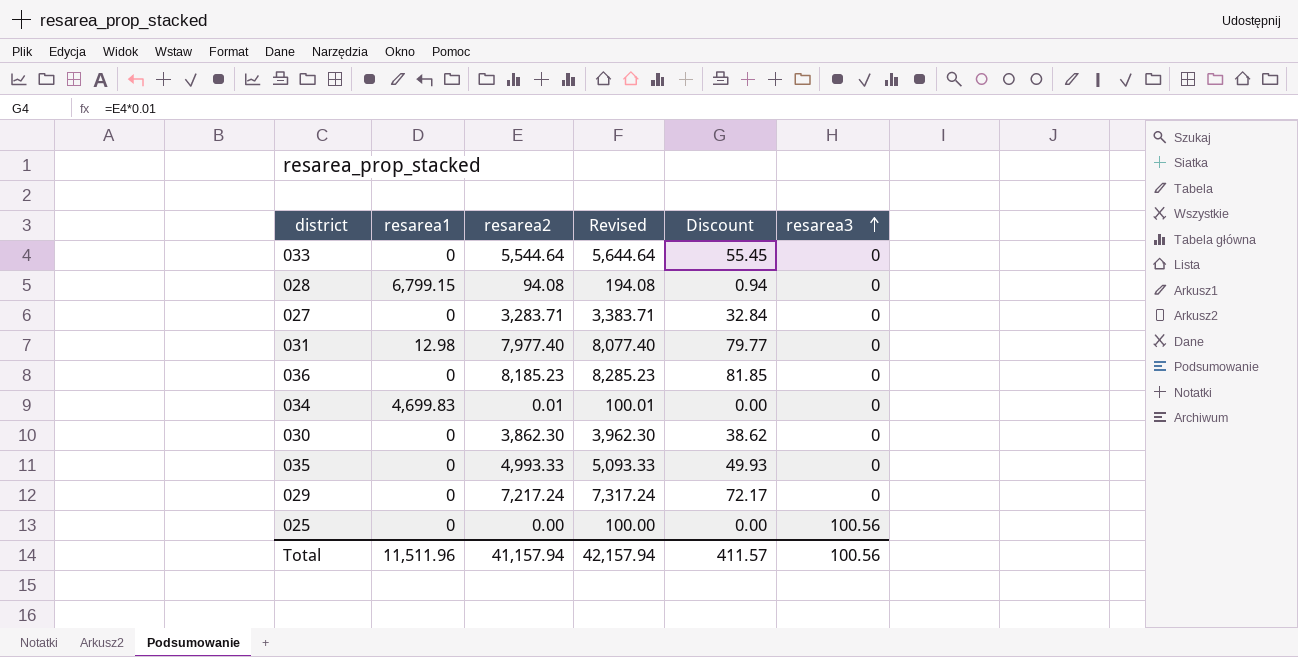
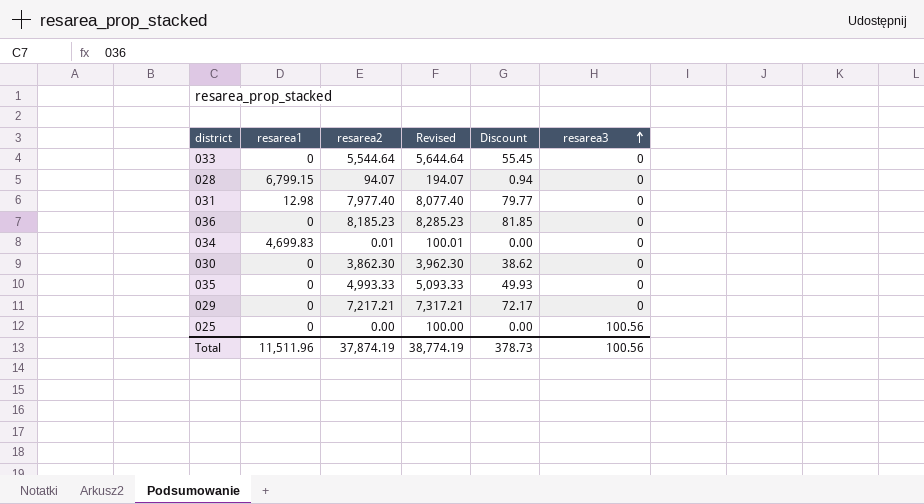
row 027: 0 | 3,283.71 | 3,383.71 | 32.84 | 0 -> none
028 | resarea2: 94.08 -> 94.07
028 | Revised: 194.08 -> 194.07
029 | resarea2: 7,217.24 -> 7,217.21
029 | Revised: 7,317.24 -> 7,317.21
Total | resarea2: 41,157.94 -> 37,874.19
Total | Revised: 42,157.94 -> 38,774.19
Total | Discount: 411.57 -> 378.73

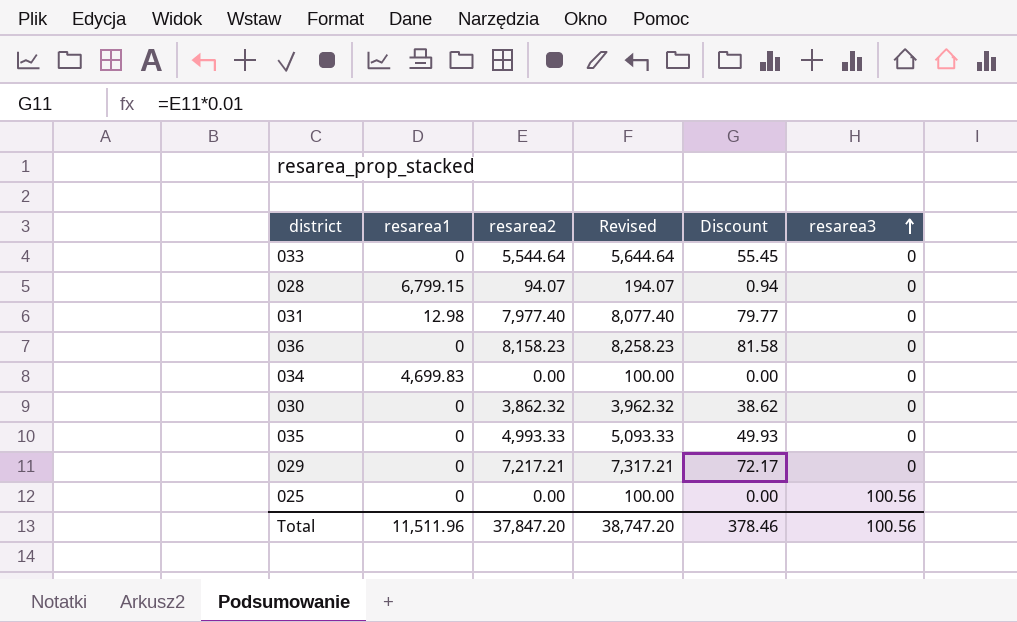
036 | resarea2: 8,185.23 -> 8,158.23
036 | Revised: 8,285.23 -> 8,258.23
036 | Discount: 81.85 -> 81.58
034 | resarea2: 0.01 -> 0.00
034 | Revised: 100.01 -> 100.00
030 | resarea2: 3,862.30 -> 3,862.32
030 | Revised: 3,962.30 -> 3,962.32
Total | resarea2: 37,874.19 -> 37,847.20
Total | Revised: 38,774.19 -> 38,747.20
Total | Discount: 378.73 -> 378.46

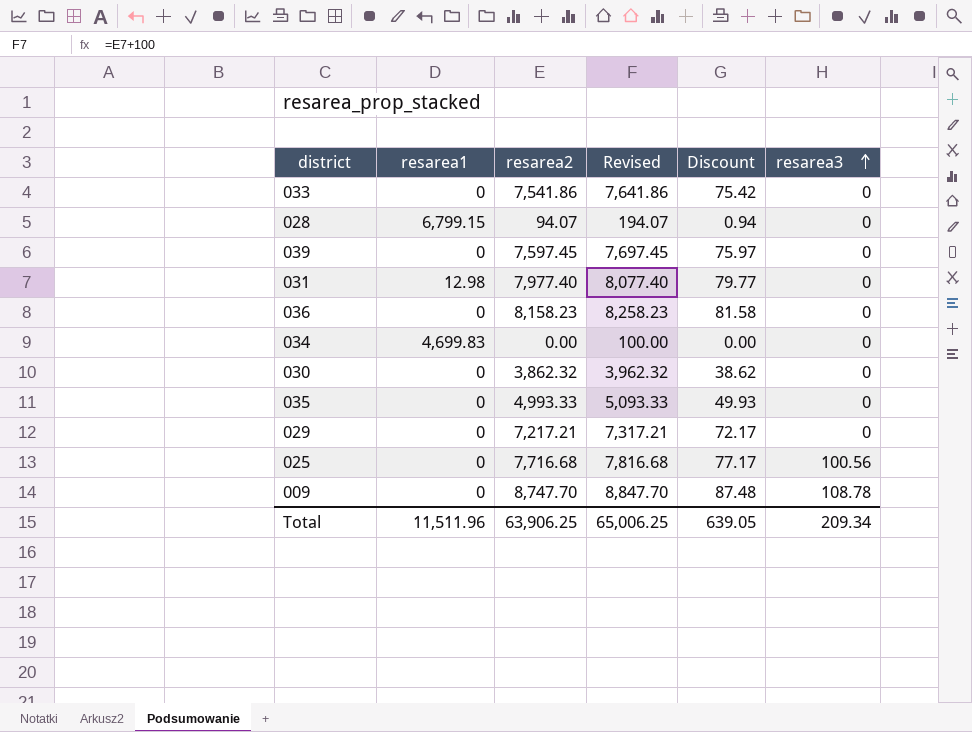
033 | resarea2: 5,544.64 -> 7,541.86
033 | Revised: 5,644.64 -> 7,641.86
033 | Discount: 55.45 -> 75.42
row 039: none -> 0 | 7,597.45 | 7,697.45 | 75.97 | 0
025 | resarea2: 0.00 -> 7,716.68
025 | Revised: 100.00 -> 7,816.68
025 | Discount: 0.00 -> 77.17
row 009: none -> 0 | 8,747.70 | 8,847.70 | 87.48 | 108.78
Total | resarea2: 37,847.20 -> 63,906.25
Total | Revised: 38,747.20 -> 65,006.25
Total | Discount: 378.46 -> 639.05
Total | resarea3: 100.56 -> 209.34

